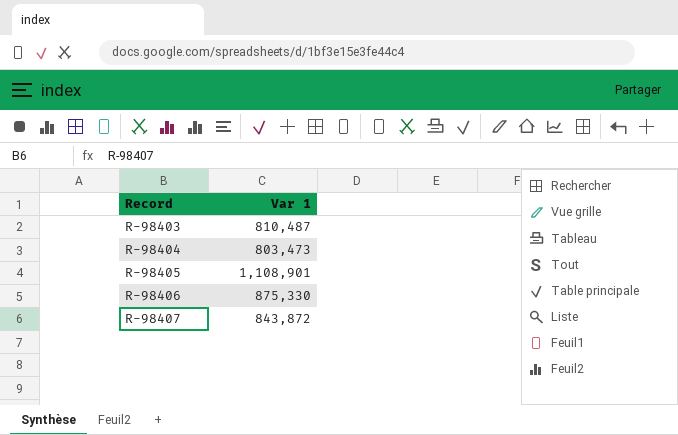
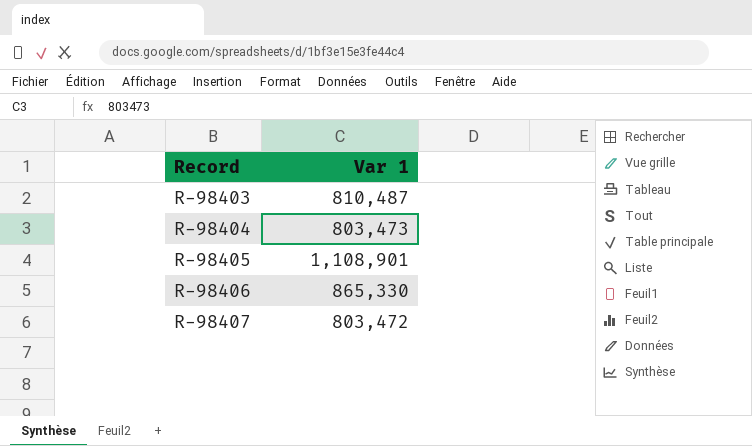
R-98406 | Var 1: 875,330 -> 865,330
R-98407 | Var 1: 843,872 -> 803,472

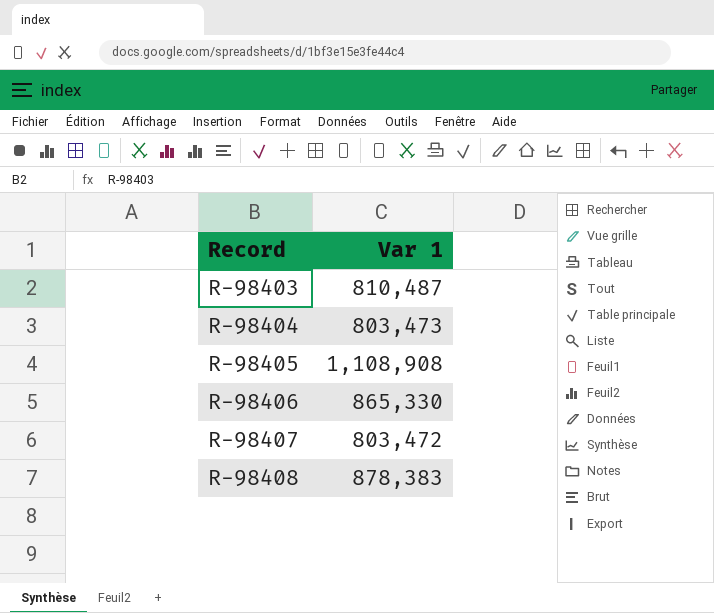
R-98405 | Var 1: 1,108,901 -> 1,108,908
row R-98408: none -> 878,383

